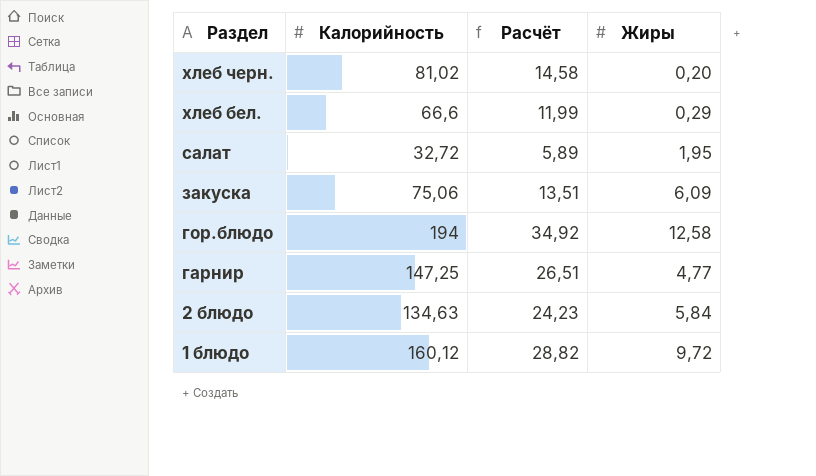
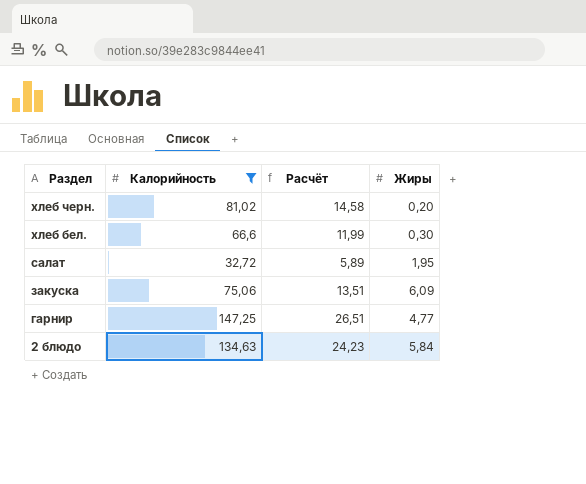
filter: none -> Калорийность <= 147,25
хлеб бел. | Жиры: 0,29 -> 0,30

